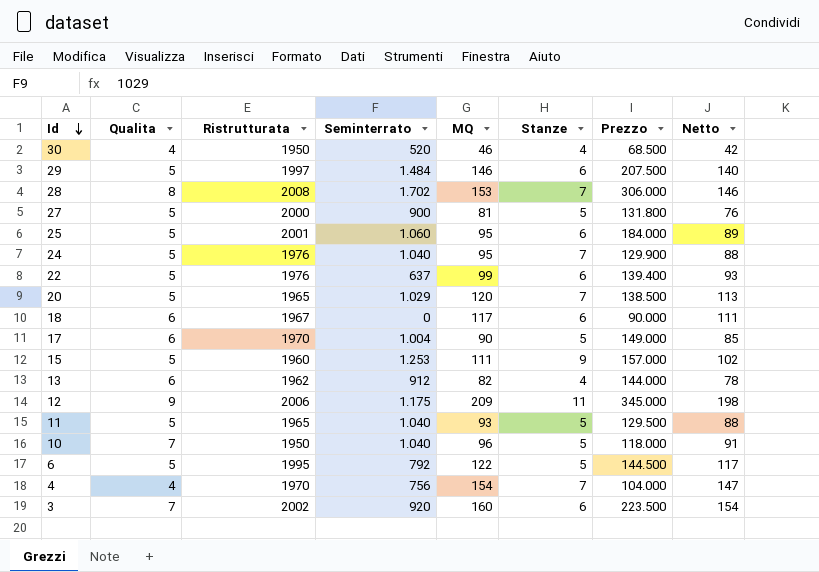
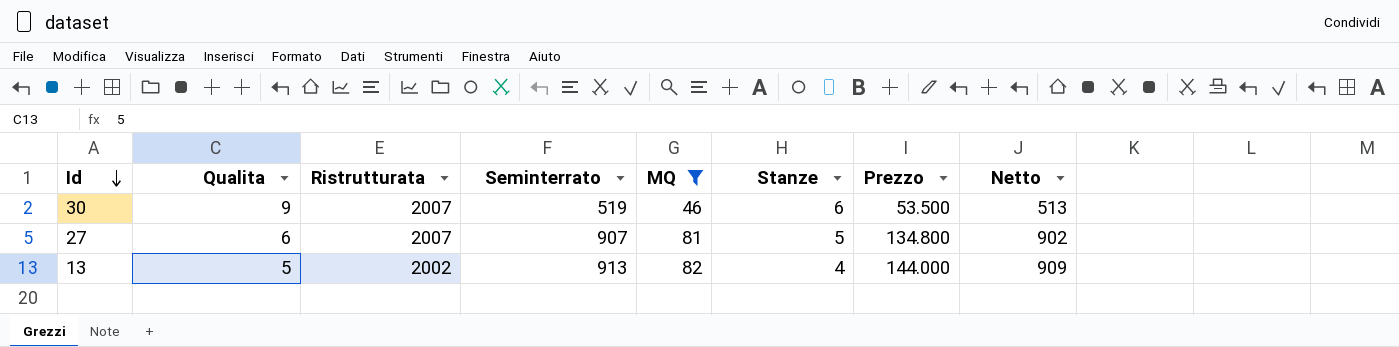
filter: none -> MQ <= 82
column Netto | formula: [MQ] - [Stanze] -> [Seminterrato] - [Stanze]
30 | Qualita: 4 -> 9
30 | Ristrutturata: 1950 -> 2007
30 | Seminterrato: 520 -> 519
30 | Stanze: 4 -> 6
30 | Prezzo: 68.500 -> 53.500
27 | Qualita: 5 -> 6
27 | Ristrutturata: 2000 -> 2007
27 | Seminterrato: 900 -> 907
27 | Prezzo: 131.800 -> 134.800
13 | Qualita: 6 -> 5
13 | Ristrutturata: 1962 -> 2002
13 | Seminterrato: 912 -> 913

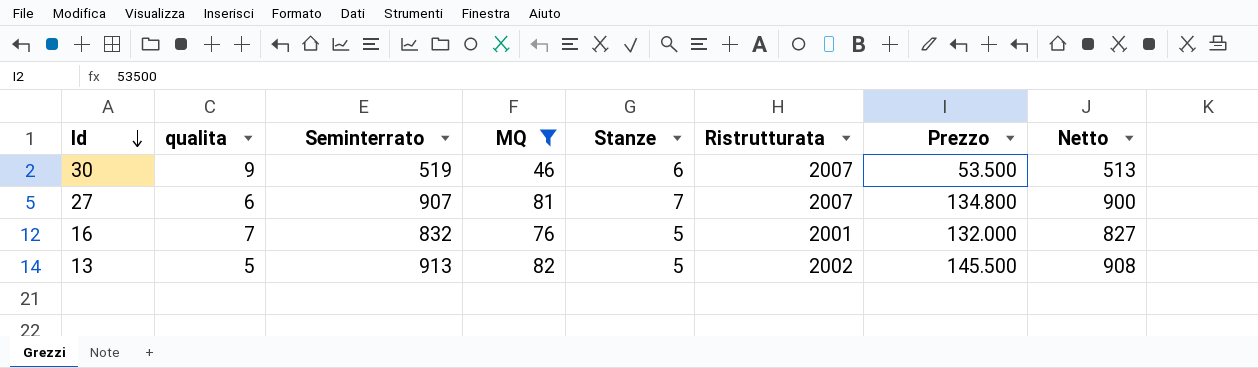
column name: Qualita -> qualita
column Ristrutturata | position: 3 -> 6
27 | Stanze: 5 -> 7
27 | Netto: 902 -> 900
row 16: none -> 7 | 832 | 76 | 5 | 2001 | 132.000 | 827
13 | Stanze: 4 -> 5
13 | Prezzo: 144.000 -> 145.500
13 | Netto: 909 -> 908

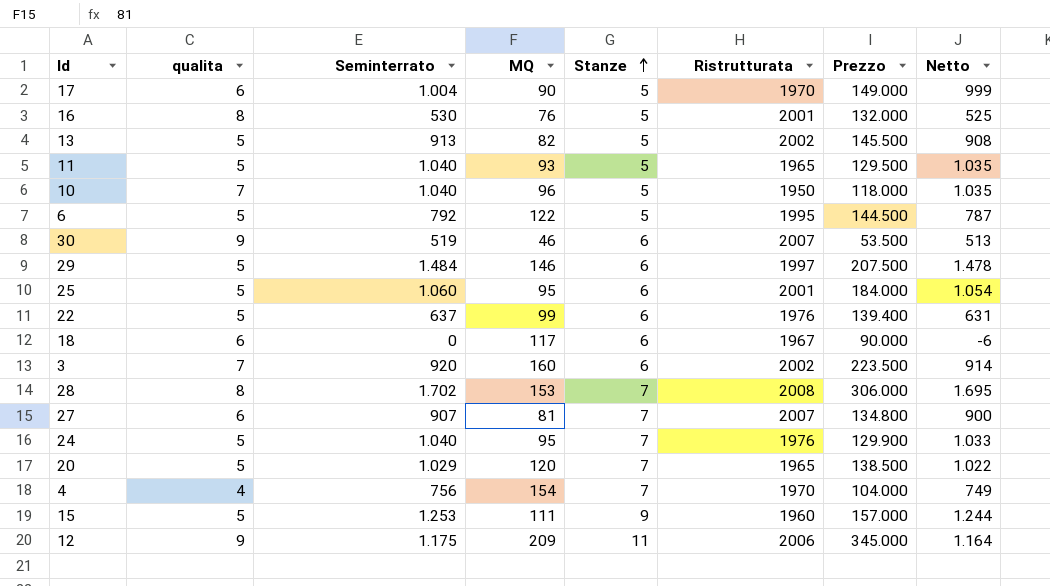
filter: MQ <= 82 -> none
row order: Id descending -> Stanze ascending
16 | qualita: 7 -> 8
16 | Seminterrato: 832 -> 530
16 | Netto: 827 -> 525

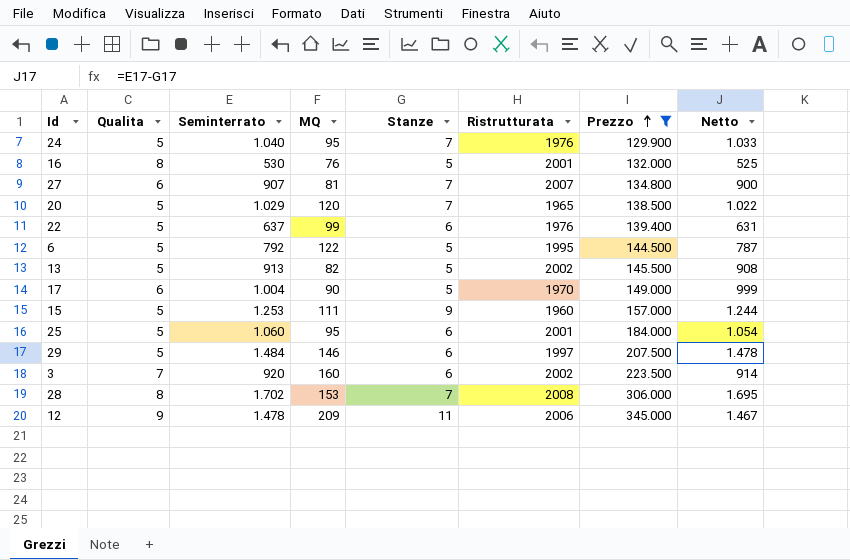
filter: none -> Prezzo >= 129.900
row order: Stanze ascending -> Prezzo ascending
column name: qualita -> Qualita
12 | Seminterrato: 1.175 -> 1.478
12 | Netto: 1.164 -> 1.467

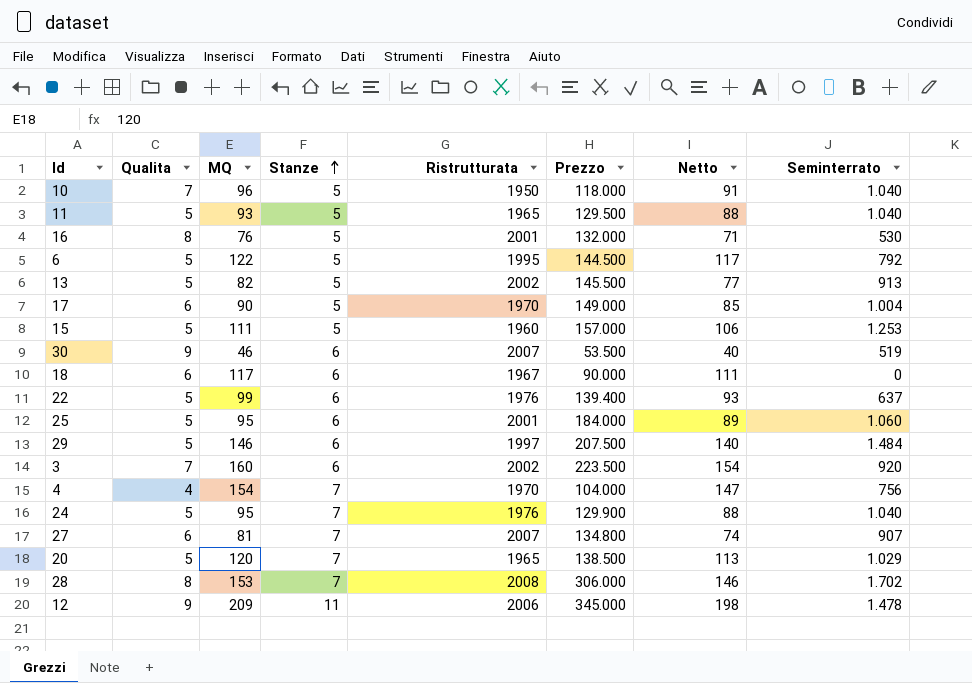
filter: Prezzo >= 129.900 -> none
row order: Prezzo ascending -> Stanze ascending
column Netto | formula: [Seminterrato] - [Stanze] -> [MQ] - [Stanze]
column Seminterrato | position: 3 -> 8
15 | Stanze: 9 -> 5

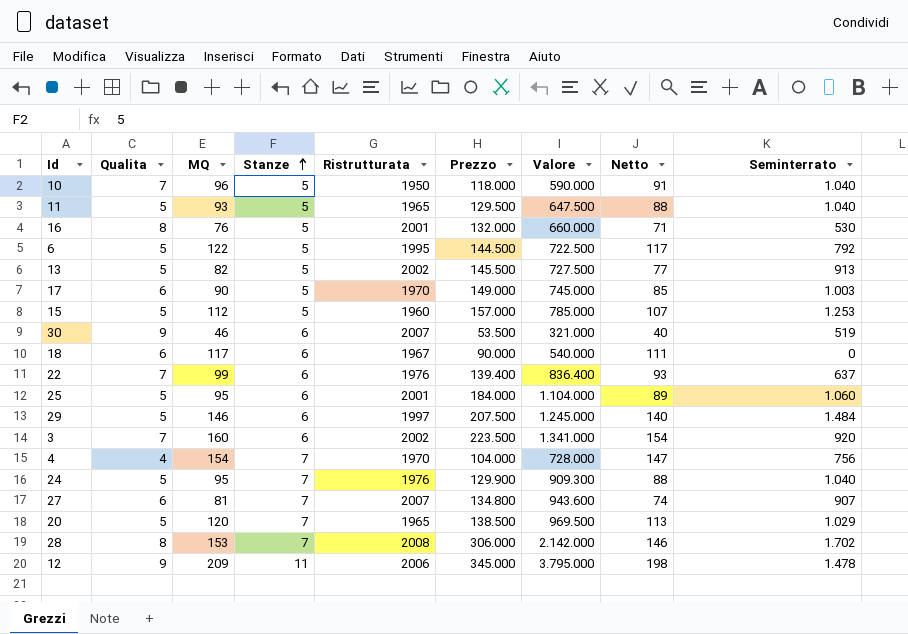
column Valore | formula: none -> [Stanze] * [Prezzo]
17 | Seminterrato: 1.004 -> 1.003
15 | MQ: 111 -> 112
15 | Netto: 106 -> 107
22 | Qualita: 5 -> 7

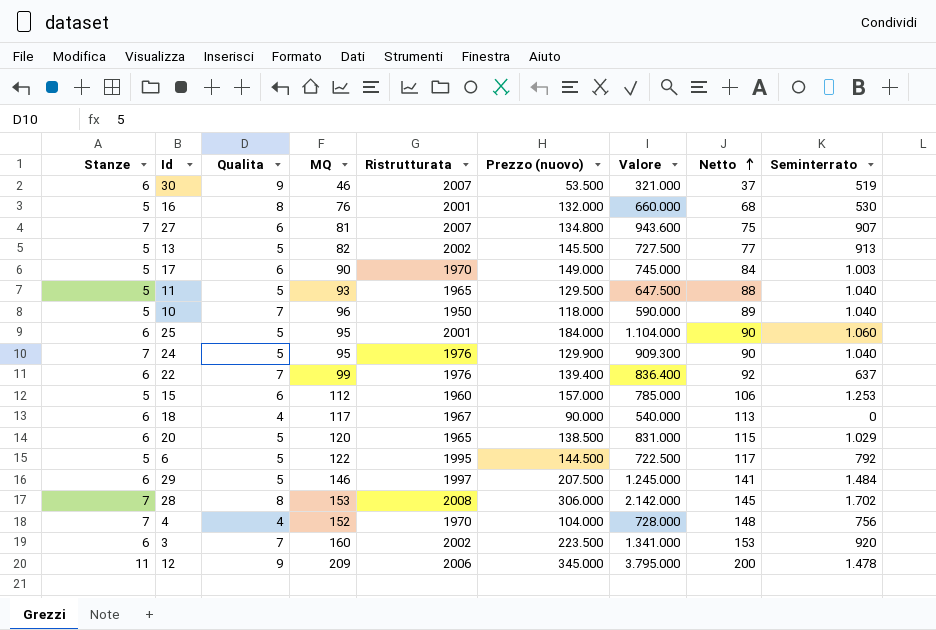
row order: Stanze ascending -> Netto ascending
column Stanze | position: 4 -> 1
column name: Prezzo -> Prezzo (nuovo)
column Netto | formula: [MQ] - [Stanze] -> [MQ] - [Qualita]
15 | Qualita: 5 -> 6
18 | Qualita: 6 -> 4
20 | Stanze: 7 -> 6
20 | Valore: 969.500 -> 831.000
4 | MQ: 154 -> 152

